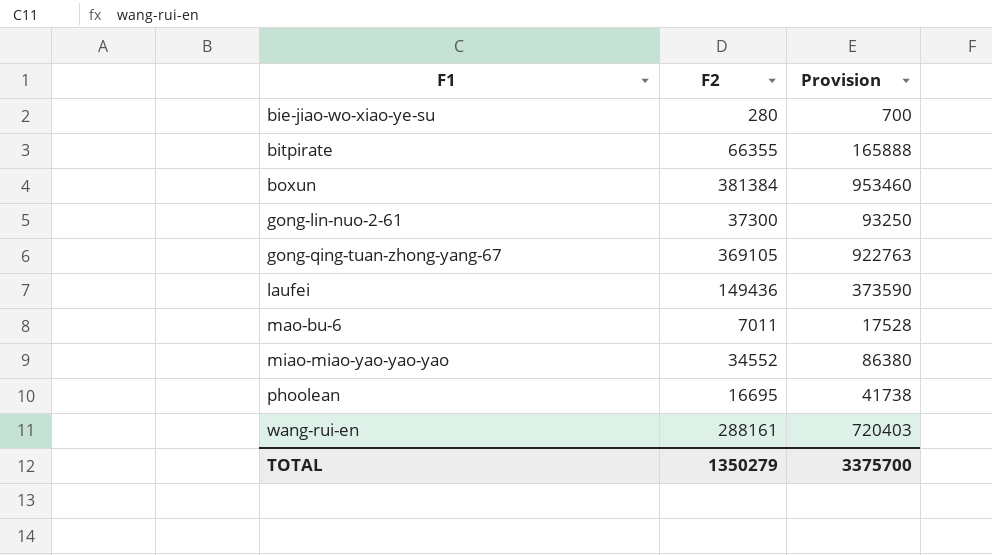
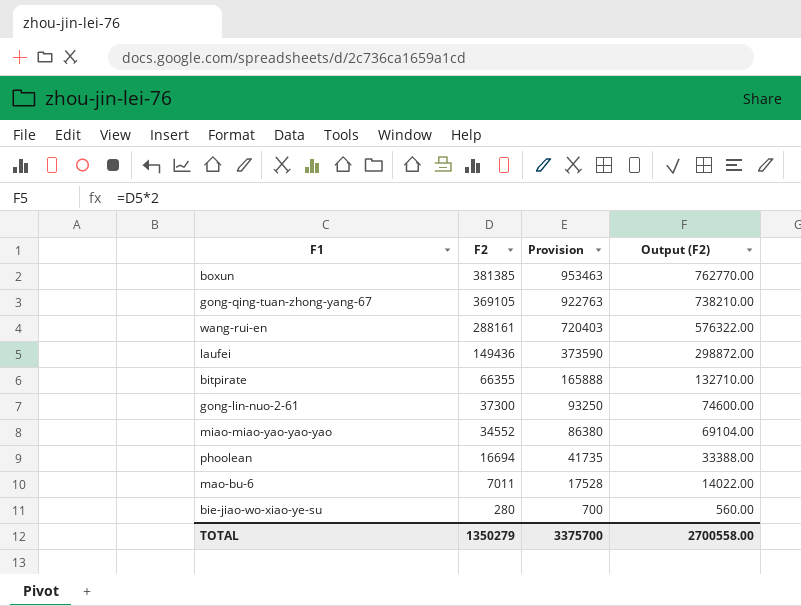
row order: F1 ascending -> F2 descending
column Output (F2) | formula: none -> [F2] * 2
boxun | F2: 381384 -> 381385
boxun | Provision: 953460 -> 953463
phoolean | F2: 16695 -> 16694
phoolean | Provision: 41738 -> 41735

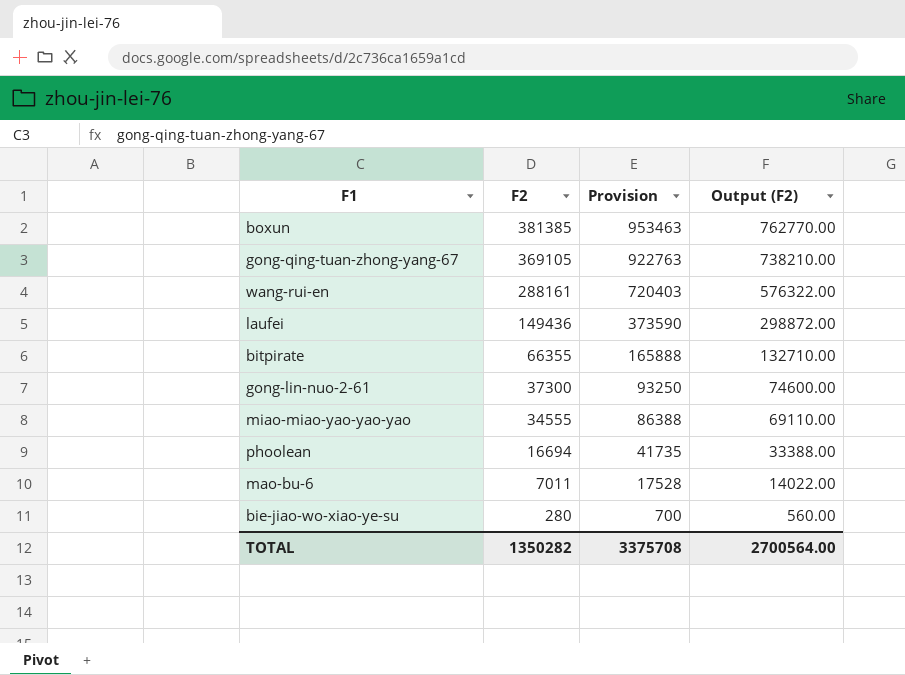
miao-miao-yao-yao-yao | F2: 34552 -> 34555
miao-miao-yao-yao-yao | Provision: 86380 -> 86388
miao-miao-yao-yao-yao | Output (F2): 69104.00 -> 69110.00
TOTAL | F2: 1350279 -> 1350282
TOTAL | Provision: 3375700 -> 3375708
TOTAL | Output (F2): 2700558.00 -> 2700564.00

